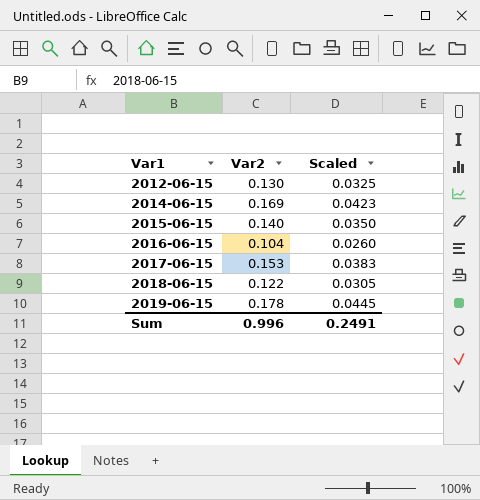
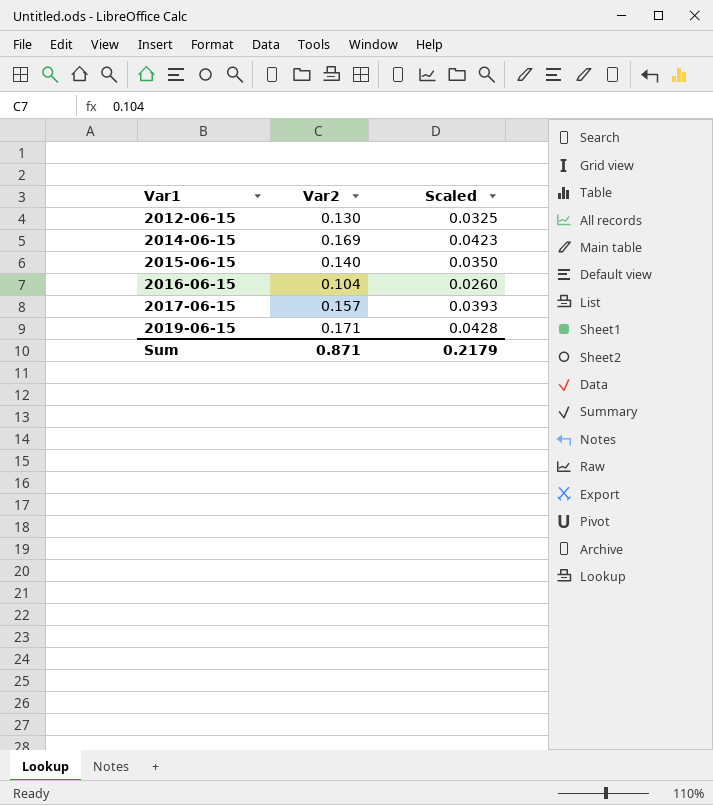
row 2018-06-15: 0.122 | 0.0305 -> none
2017-06-15 | Var2: 0.153 -> 0.157
2017-06-15 | Scaled: 0.0383 -> 0.0393
2019-06-15 | Var2: 0.178 -> 0.171
2019-06-15 | Scaled: 0.0445 -> 0.0428
Sum | Var2: 0.996 -> 0.871
Sum | Scaled: 0.2491 -> 0.2179

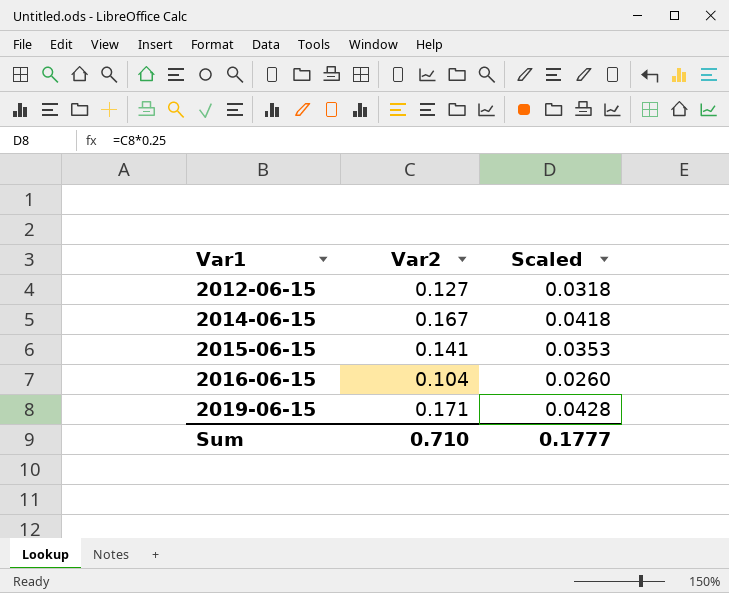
row 2017-06-15: 0.157 | 0.0393 -> none
2012-06-15 | Var2: 0.130 -> 0.127
2012-06-15 | Scaled: 0.0325 -> 0.0318
2014-06-15 | Var2: 0.169 -> 0.167
2014-06-15 | Scaled: 0.0423 -> 0.0418
2015-06-15 | Var2: 0.140 -> 0.141
2015-06-15 | Scaled: 0.0350 -> 0.0353
Sum | Var2: 0.871 -> 0.710
Sum | Scaled: 0.2179 -> 0.1777

